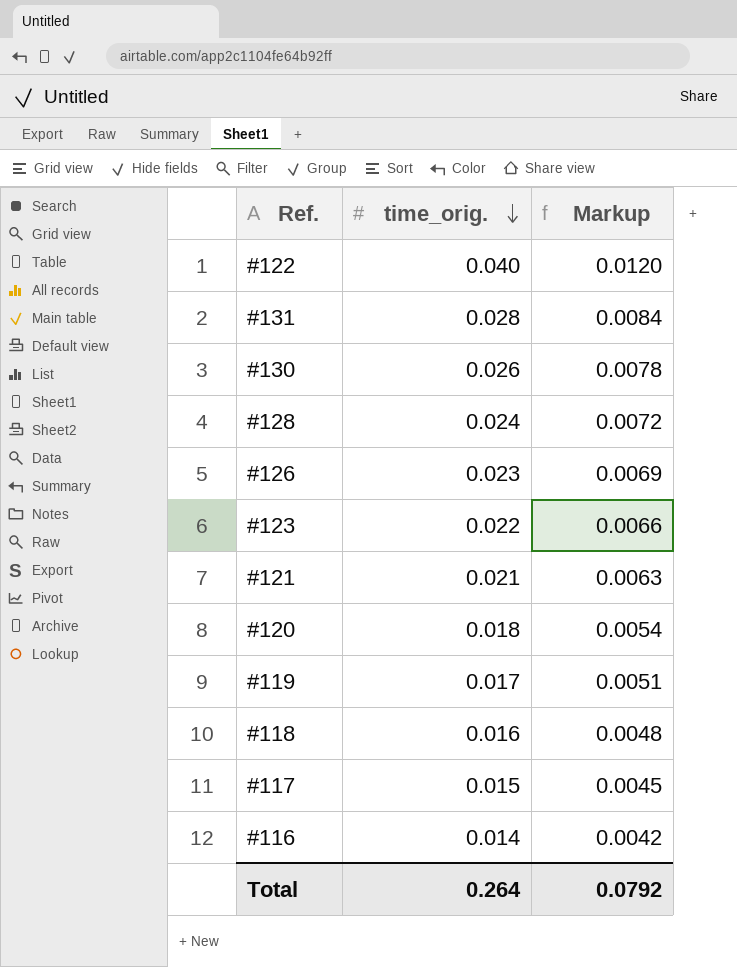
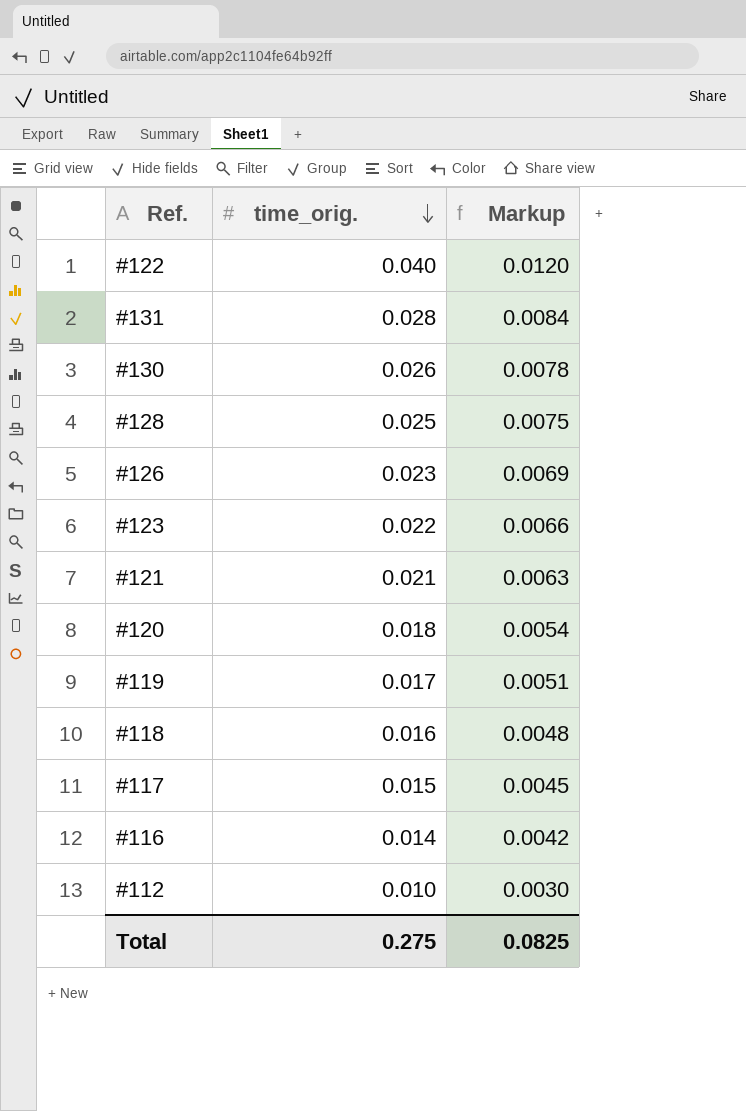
#128 | time_orig.: 0.024 -> 0.025
#128 | Markup: 0.0072 -> 0.0075
row #112: none -> 0.010 | 0.0030
Total | time_orig.: 0.264 -> 0.275
Total | Markup: 0.0792 -> 0.0825

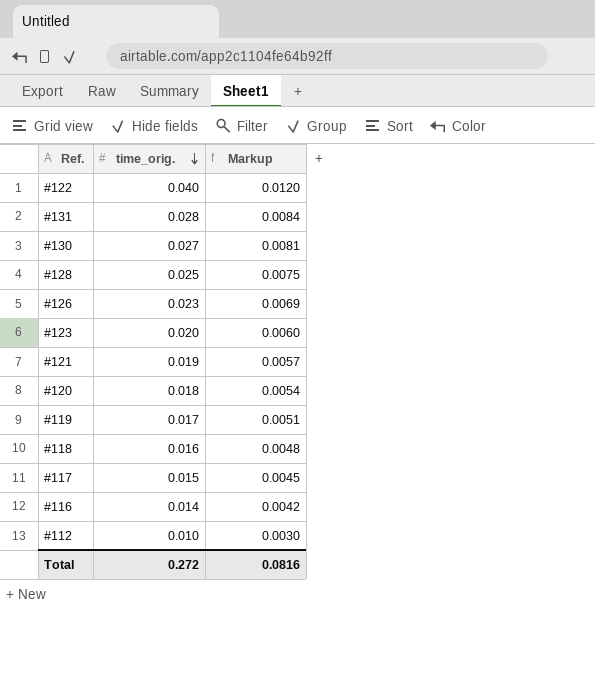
#130 | time_orig.: 0.026 -> 0.027
#130 | Markup: 0.0078 -> 0.0081
#123 | time_orig.: 0.022 -> 0.020
#123 | Markup: 0.0066 -> 0.0060
#121 | time_orig.: 0.021 -> 0.019
#121 | Markup: 0.0063 -> 0.0057
Total | time_orig.: 0.275 -> 0.272
Total | Markup: 0.0825 -> 0.0816

